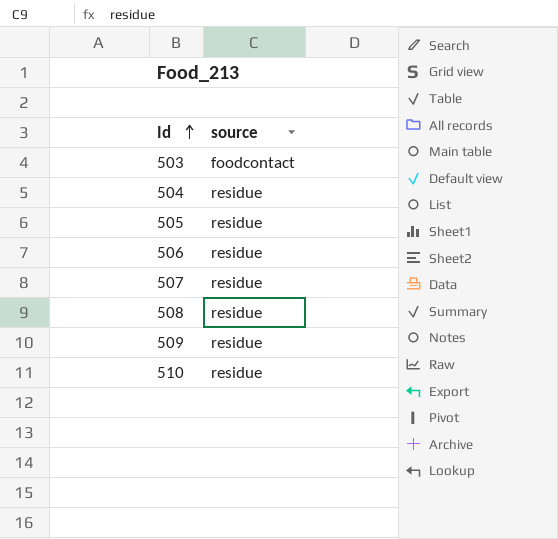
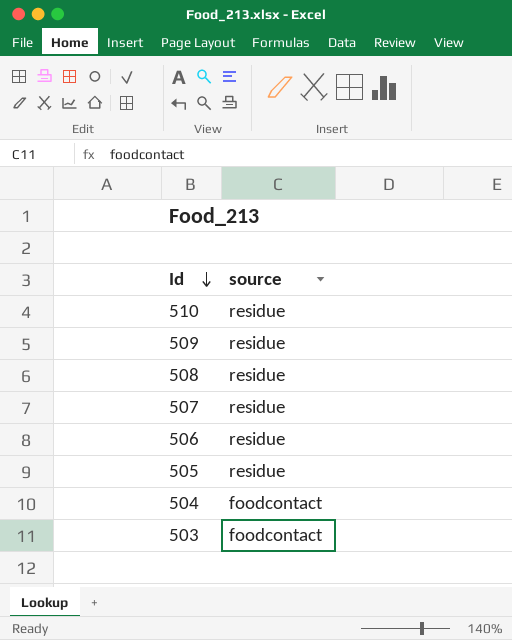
row order: Id ascending -> Id descending
504 | source: residue -> foodcontact

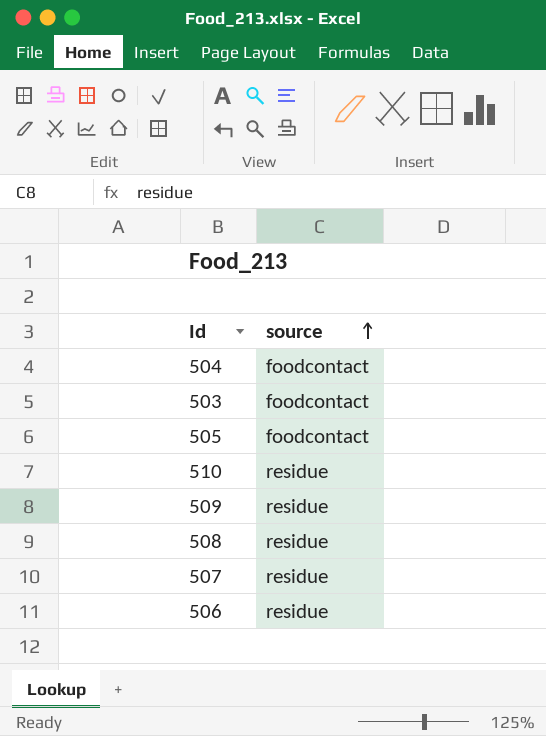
row order: Id descending -> source ascending
505 | source: residue -> foodcontact

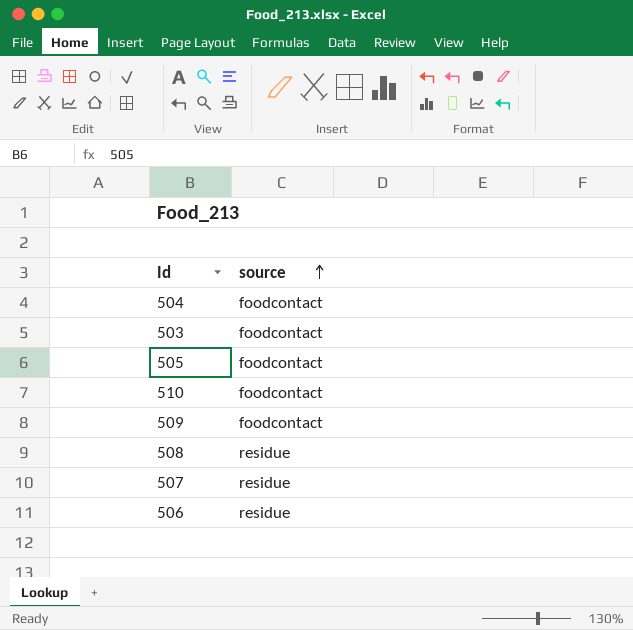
510 | source: residue -> foodcontact
509 | source: residue -> foodcontact

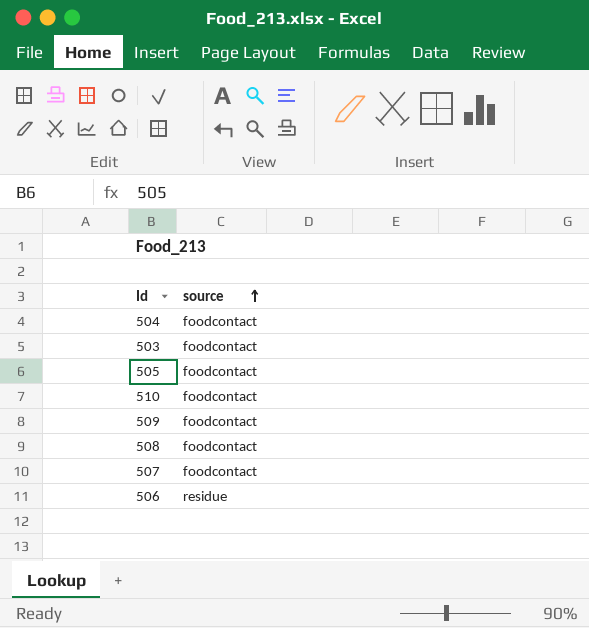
508 | source: residue -> foodcontact
507 | source: residue -> foodcontact

